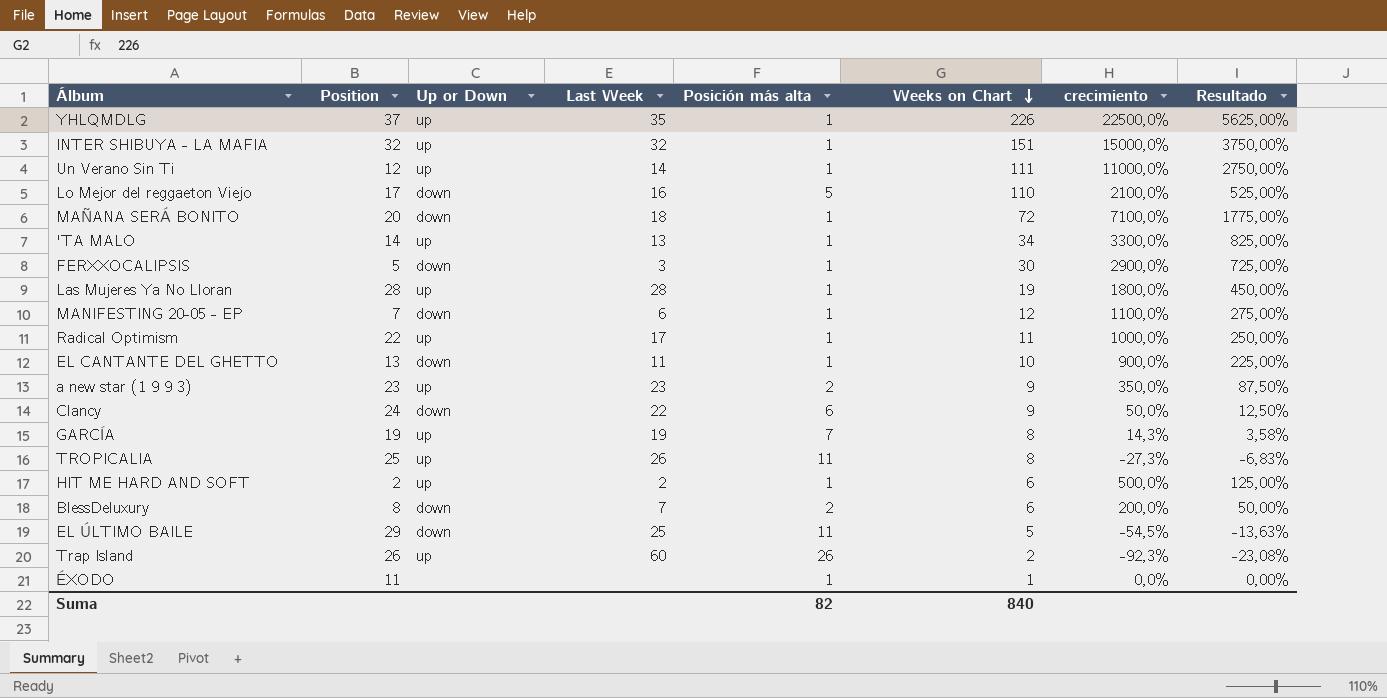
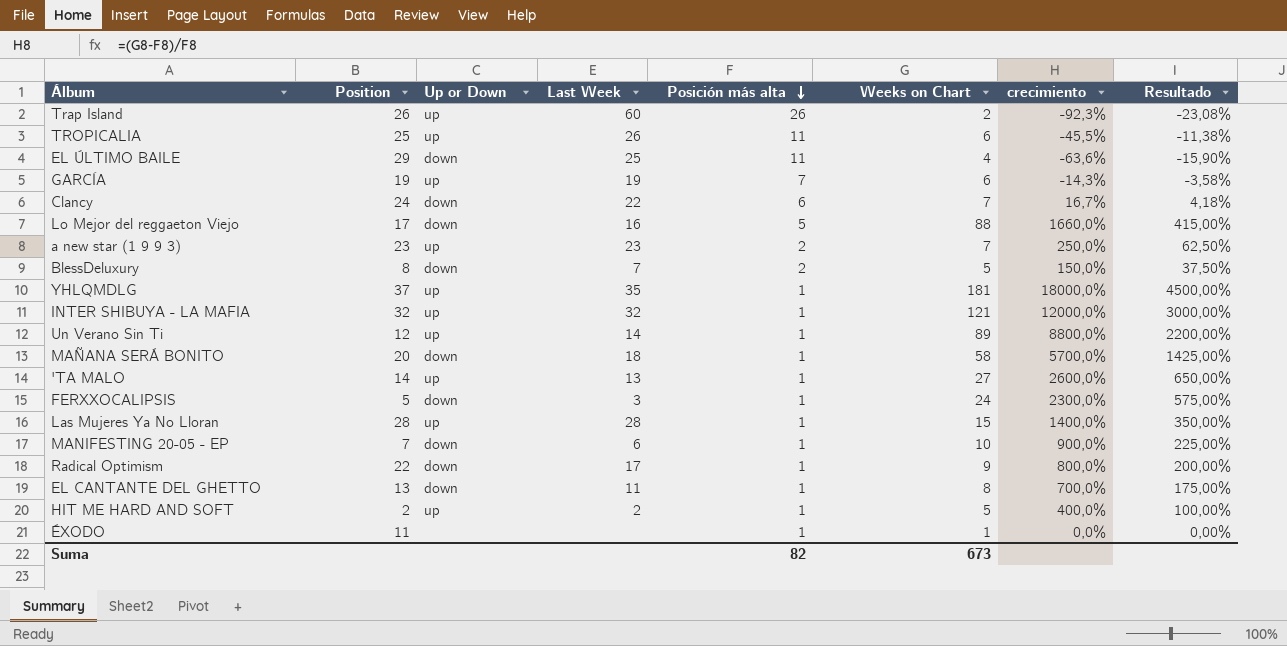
row order: Weeks on Chart descending -> Posición más alta descending
TROPICALIA | Weeks on Chart: 8 -> 6
TROPICALIA | crecimiento: -27,3% -> -45,5%
TROPICALIA | Resultado: -6,83% -> -11,38%
EL ÚLTIMO BAILE | Weeks on Chart: 5 -> 4
EL ÚLTIMO BAILE | crecimiento: -54,5% -> -63,6%
EL ÚLTIMO BAILE | Resultado: -13,63% -> -15,90%
GARCÍA | Weeks on Chart: 8 -> 6
GARCÍA | crecimiento: 14,3% -> -14,3%
GARCÍA | Resultado: 3,58% -> -3,58%
Clancy | Weeks on Chart: 9 -> 7
Clancy | crecimiento: 50,0% -> 16,7%
Clancy | Resultado: 12,50% -> 4,18%
Lo Mejor del reggaeton Viejo | Weeks on Chart: 110 -> 88
Lo Mejor del reggaeton Viejo | crecimiento: 2100,0% -> 1660,0%
Lo Mejor del reggaeton Viejo | Resultado: 525,00% -> 415,00%
a new star (1 9 9 3) | Weeks on Chart: 9 -> 7
a new star (1 9 9 3) | crecimiento: 350,0% -> 250,0%
a new star (1 9 9 3) | Resultado: 87,50% -> 62,50%
BlessDeluxury | Weeks on Chart: 6 -> 5
BlessDeluxury | crecimiento: 200,0% -> 150,0%
BlessDeluxury | Resultado: 50,00% -> 37,50%
YHLQMDLG | Weeks on Chart: 226 -> 181
YHLQMDLG | crecimiento: 22500,0% -> 18000,0%
YHLQMDLG | Resultado: 5625,00% -> 4500,00%
INTER SHIBUYA - LA MAFIA | Weeks on Chart: 151 -> 121
INTER SHIBUYA - LA MAFIA | crecimiento: 15000,0% -> 12000,0%
INTER SHIBUYA - LA MAFIA | Resultado: 3750,00% -> 3000,00%
Un Verano Sin Ti | Weeks on Chart: 111 -> 89
Un Verano Sin Ti | crecimiento: 11000,0% -> 8800,0%
Un Verano Sin Ti | Resultado: 2750,00% -> 2200,00%
MAÑANA SERÁ BONITO | Weeks on Chart: 72 -> 58
MAÑANA SERÁ BONITO | crecimiento: 7100,0% -> 5700,0%
MAÑANA SERÁ BONITO | Resultado: 1775,00% -> 1425,00%
'TA MALO | Weeks on Chart: 34 -> 27
'TA MALO | crecimiento: 3300,0% -> 2600,0%
'TA MALO | Resultado: 825,00% -> 650,00%
FERXXOCALIPSIS | Weeks on Chart: 30 -> 24
FERXXOCALIPSIS | crecimiento: 2900,0% -> 2300,0%
FERXXOCALIPSIS | Resultado: 725,00% -> 575,00%
Las Mujeres Ya No Lloran | Weeks on Chart: 19 -> 15
Las Mujeres Ya No Lloran | crecimiento: 1800,0% -> 1400,0%
Las Mujeres Ya No Lloran | Resultado: 450,00% -> 350,00%
MANIFESTING 20-05 - EP | Weeks on Chart: 12 -> 10
MANIFESTING 20-05 - EP | crecimiento: 1100,0% -> 900,0%
MANIFESTING 20-05 - EP | Resultado: 275,00% -> 225,00%
Radical Optimism | Up or Down: up -> down
Radical Optimism | Weeks on Chart: 11 -> 9
Radical Optimism | crecimiento: 1000,0% -> 800,0%
Radical Optimism | Resultado: 250,00% -> 200,00%
EL CANTANTE DEL GHETTO | Weeks on Chart: 10 -> 8
EL CANTANTE DEL GHETTO | crecimiento: 900,0% -> 700,0%
EL CANTANTE DEL GHETTO | Resultado: 225,00% -> 175,00%
HIT ME HARD AND SOFT | Weeks on Chart: 6 -> 5
HIT ME HARD AND SOFT | crecimiento: 500,0% -> 400,0%
HIT ME HARD AND SOFT | Resultado: 125,00% -> 100,00%
Suma | Weeks on Chart: 840 -> 673

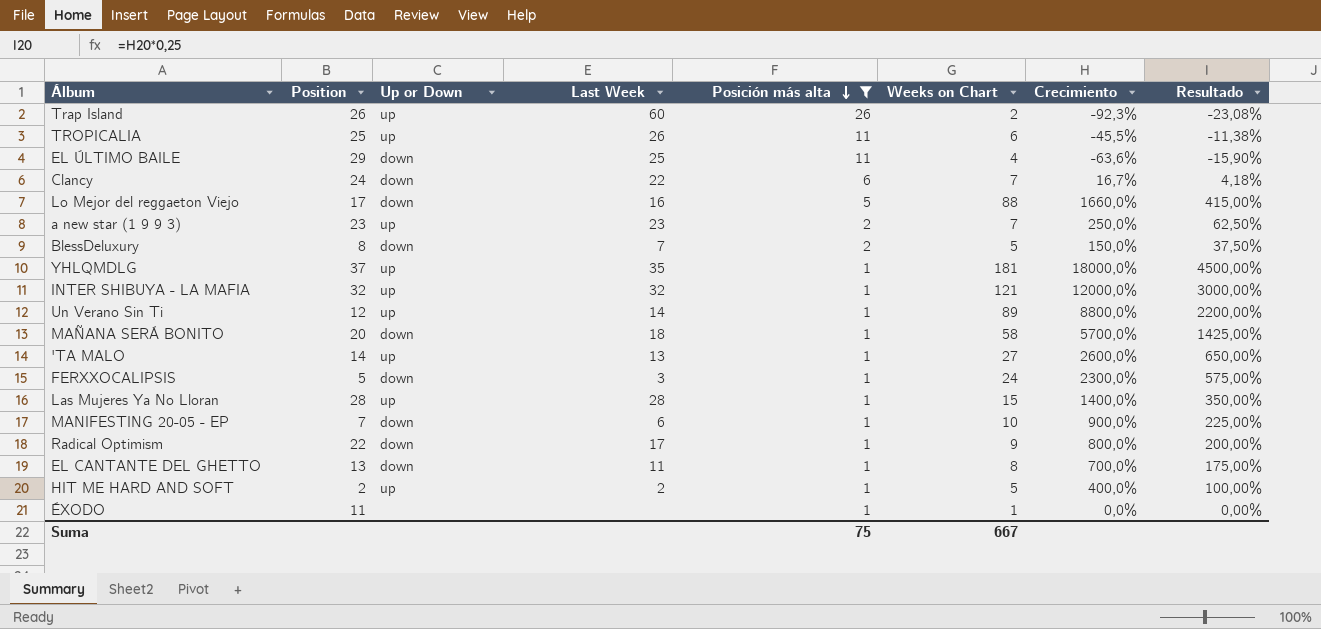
filter: none -> Posición más alta != 7
column name: crecimiento -> Crecimiento
Suma | Posición más alta: 82 -> 75
Suma | Weeks on Chart: 673 -> 667

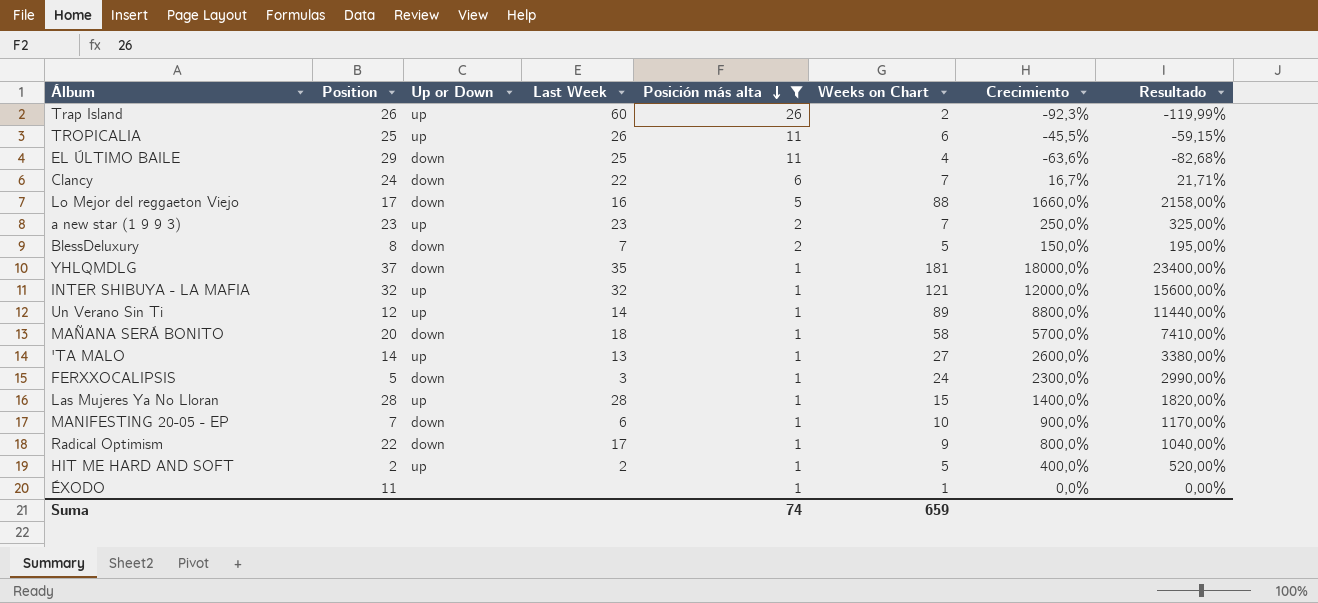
column Resultado | formula: [Crecimiento] * 0,25 -> [Crecimiento] * 1,3
row EL CANTANTE DEL GHETTO: 13 | down | 11 | 1 | 8 | 700,0% | 175,00% -> none
YHLQMDLG | Up or Down: up -> down
Suma | Posición más alta: 75 -> 74
Suma | Weeks on Chart: 667 -> 659

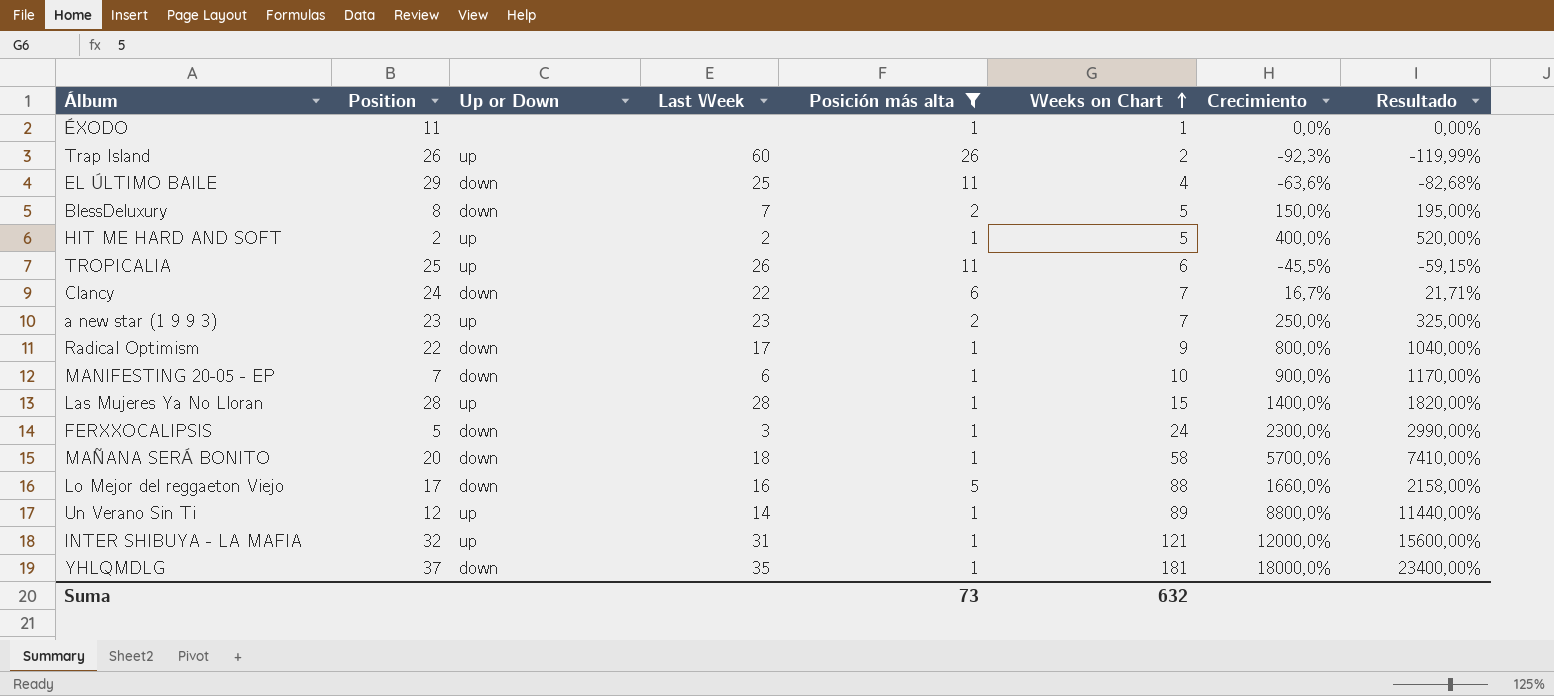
row order: Posición más alta descending -> Weeks on Chart ascending
row 'TA MALO: 14 | up | 13 | 1 | 27 | 2600,0% | 3380,00% -> none
INTER SHIBUYA - LA MAFIA | Last Week: 32 -> 31
Suma | Posición más alta: 74 -> 73
Suma | Weeks on Chart: 659 -> 632

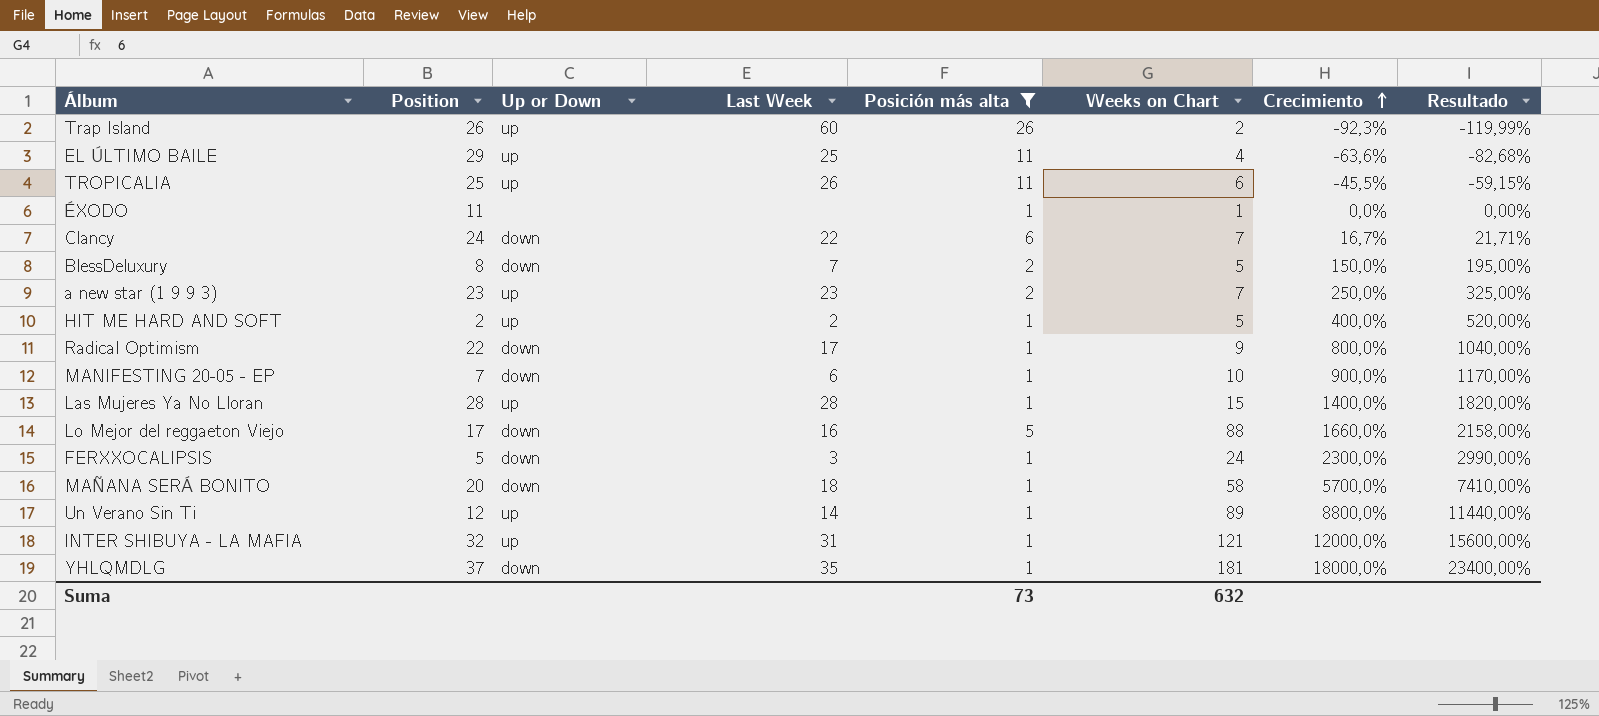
row order: Weeks on Chart ascending -> Crecimiento ascending
EL ÚLTIMO BAILE | Up or Down: down -> up

